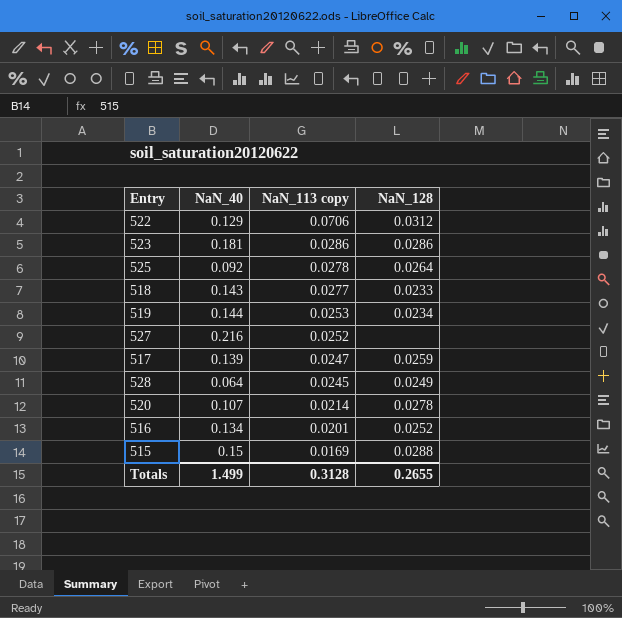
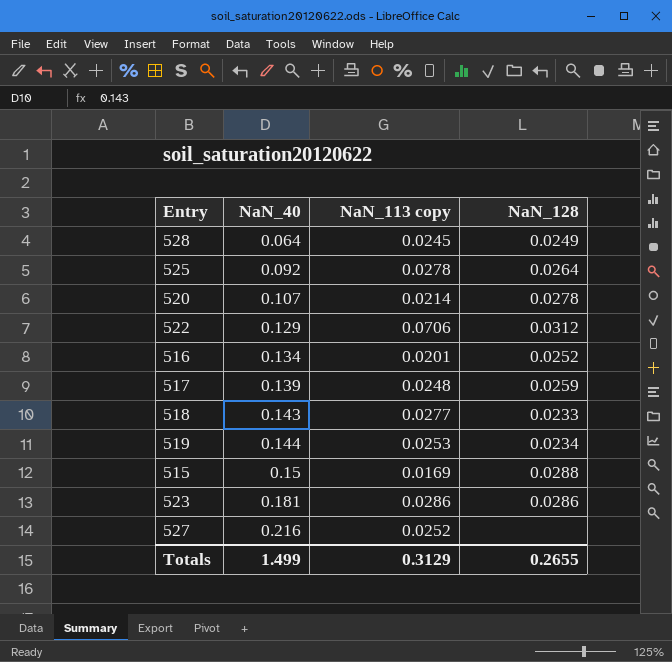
row order: NaN_113 copy descending -> NaN_40 ascending
517 | NaN_113 copy: 0.0247 -> 0.0248
Totals | NaN_113 copy: 0.3128 -> 0.3129

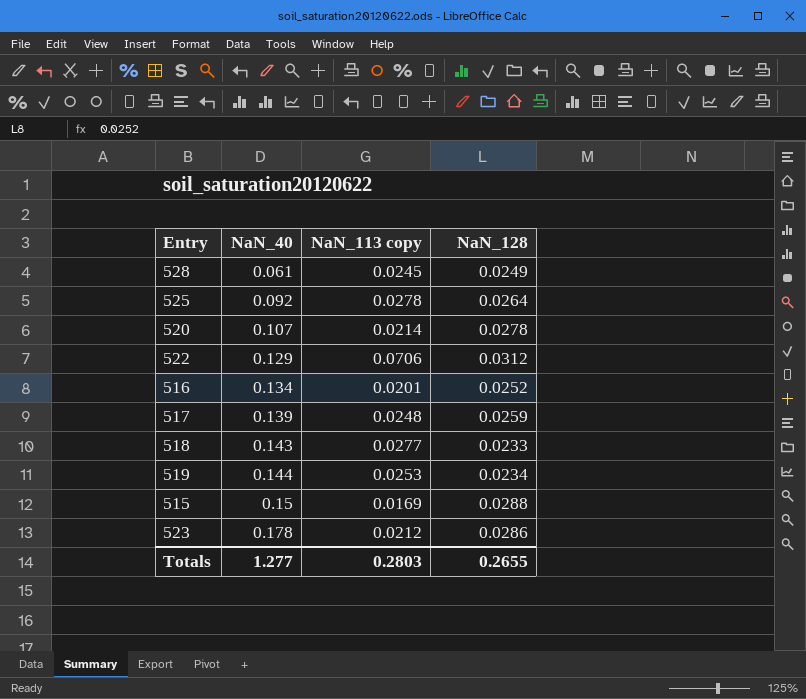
row 527: 0.216 | 0.0252 | none -> none
528 | NaN_40: 0.064 -> 0.061
523 | NaN_40: 0.181 -> 0.178
523 | NaN_113 copy: 0.0286 -> 0.0212
Totals | NaN_40: 1.499 -> 1.277
Totals | NaN_113 copy: 0.3129 -> 0.2803

